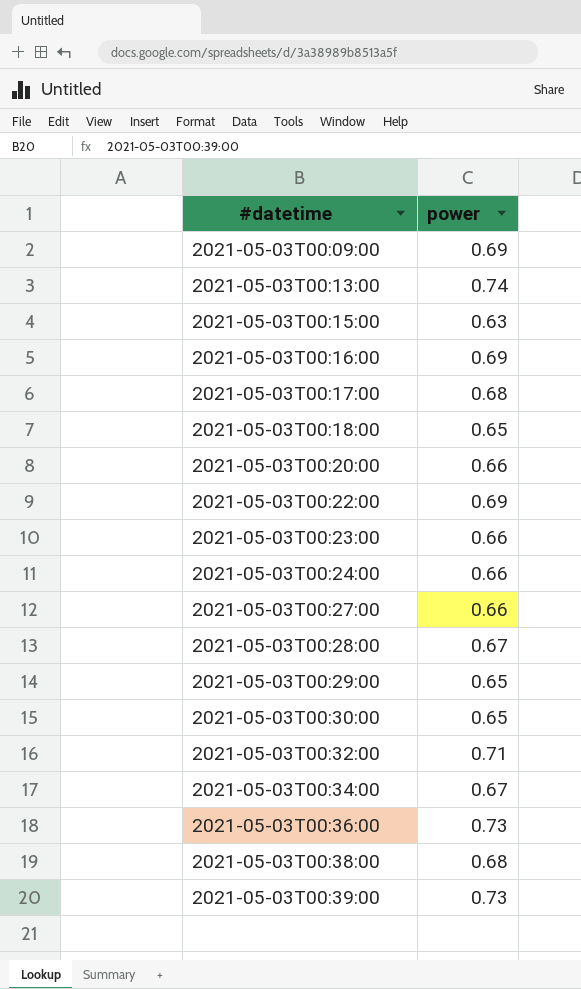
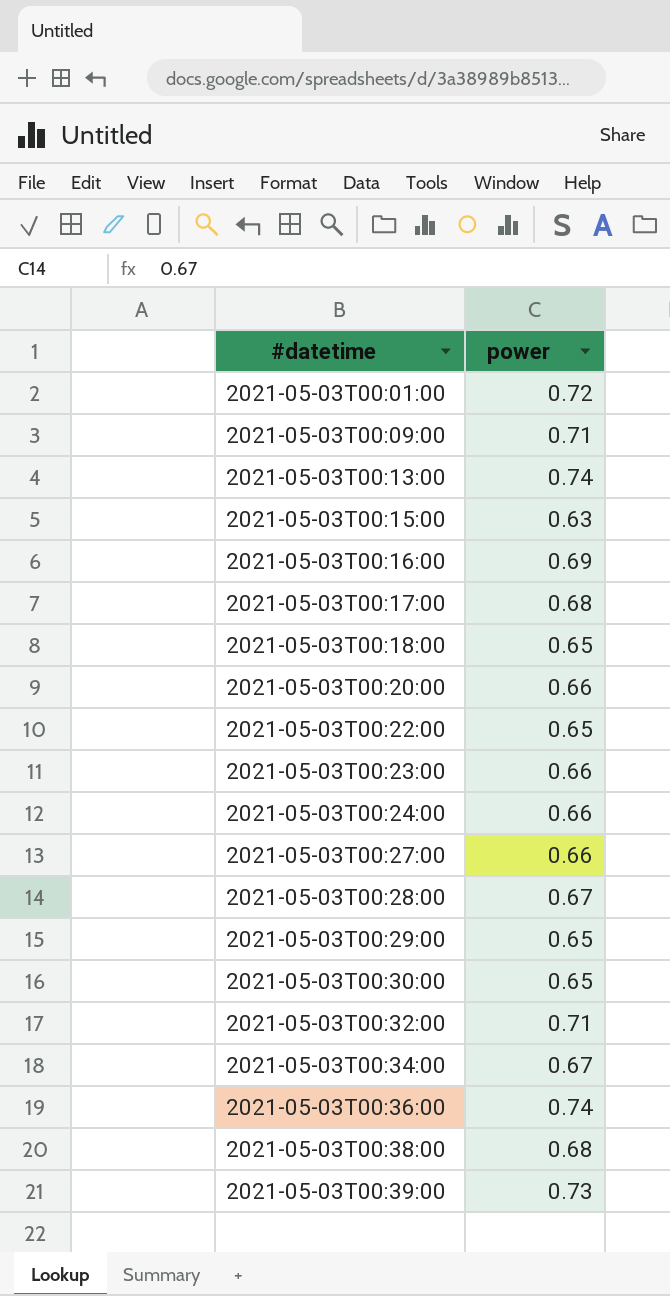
row 2021-05-03T00:01:00: none -> 0.72
2021-05-03T00:09:00 | power: 0.69 -> 0.71
2021-05-03T00:22:00 | power: 0.69 -> 0.65
2021-05-03T00:36:00 | power: 0.73 -> 0.74

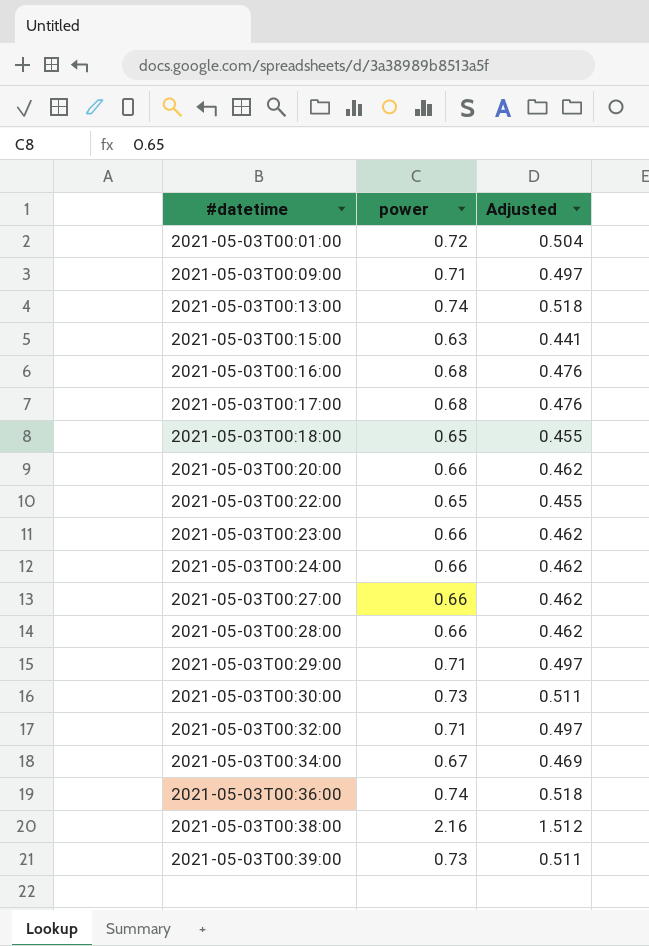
column Adjusted | formula: none -> [power] * 0.7
2021-05-03T00:16:00 | power: 0.69 -> 0.68
2021-05-03T00:28:00 | power: 0.67 -> 0.66
2021-05-03T00:29:00 | power: 0.65 -> 0.71
2021-05-03T00:30:00 | power: 0.65 -> 0.73
2021-05-03T00:38:00 | power: 0.68 -> 2.16

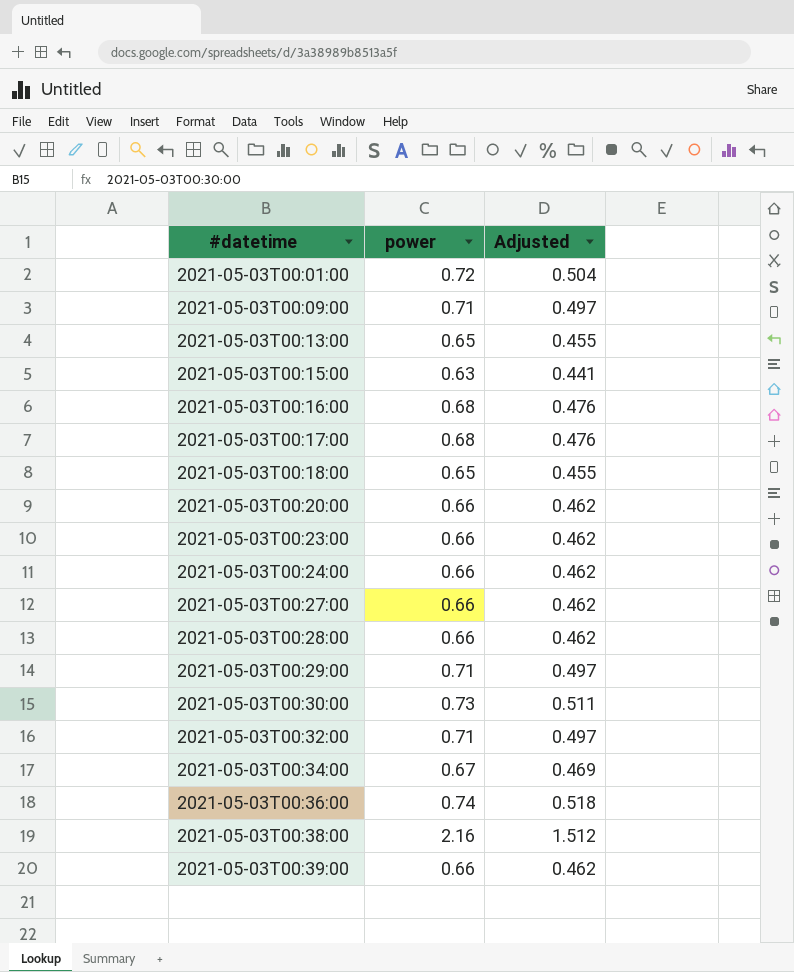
row 2021-05-03T00:22:00: 0.65 | 0.455 -> none
2021-05-03T00:13:00 | power: 0.74 -> 0.65
2021-05-03T00:13:00 | Adjusted: 0.518 -> 0.455
2021-05-03T00:39:00 | power: 0.73 -> 0.66
2021-05-03T00:39:00 | Adjusted: 0.511 -> 0.462

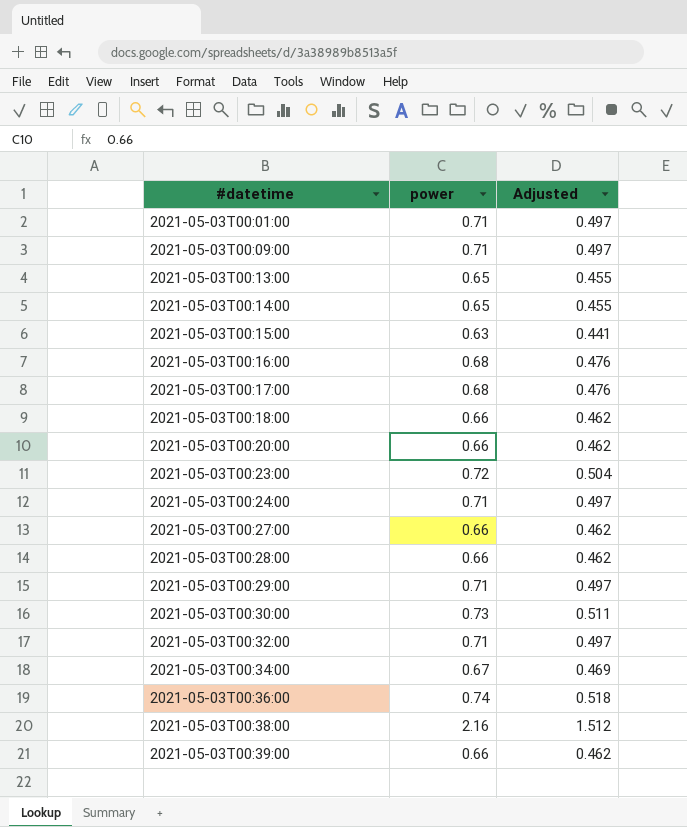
2021-05-03T00:01:00 | power: 0.72 -> 0.71
2021-05-03T00:01:00 | Adjusted: 0.504 -> 0.497
row 2021-05-03T00:14:00: none -> 0.65 | 0.455
2021-05-03T00:18:00 | power: 0.65 -> 0.66
2021-05-03T00:18:00 | Adjusted: 0.455 -> 0.462
2021-05-03T00:23:00 | power: 0.66 -> 0.72
2021-05-03T00:23:00 | Adjusted: 0.462 -> 0.504
2021-05-03T00:24:00 | power: 0.66 -> 0.71
2021-05-03T00:24:00 | Adjusted: 0.462 -> 0.497

